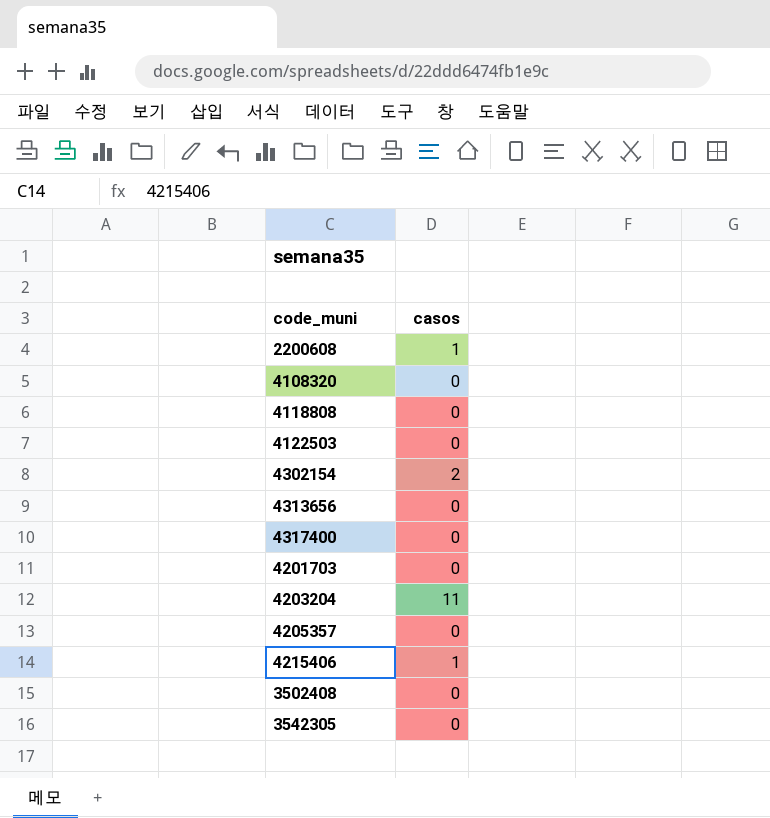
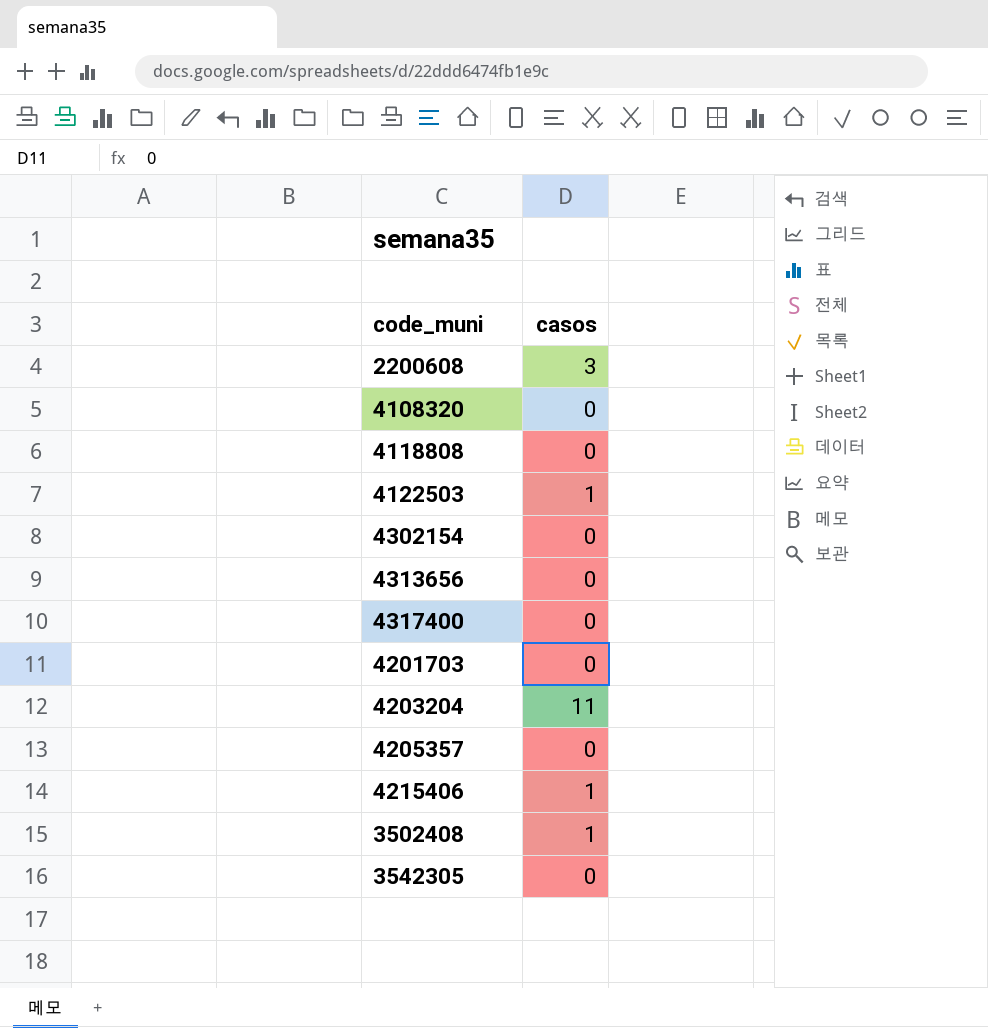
2200608 | casos: 1 -> 3
4122503 | casos: 0 -> 1
4302154 | casos: 2 -> 0
3502408 | casos: 0 -> 1

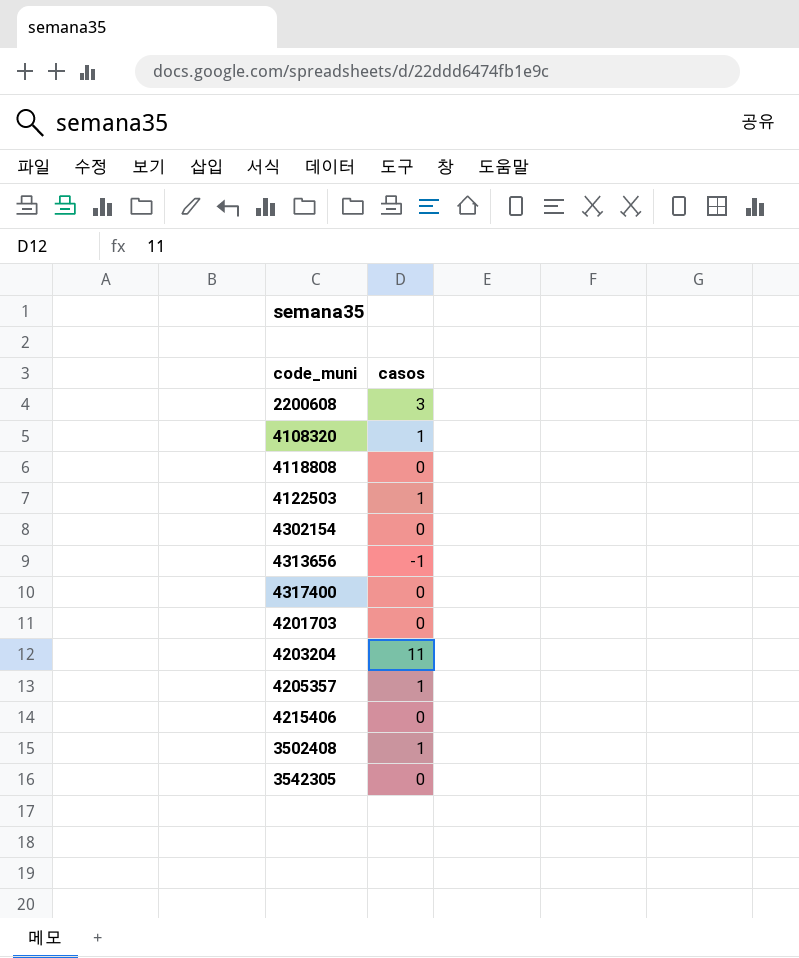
4108320 | casos: 0 -> 1
4313656 | casos: 0 -> -1
4205357 | casos: 0 -> 1
4215406 | casos: 1 -> 0

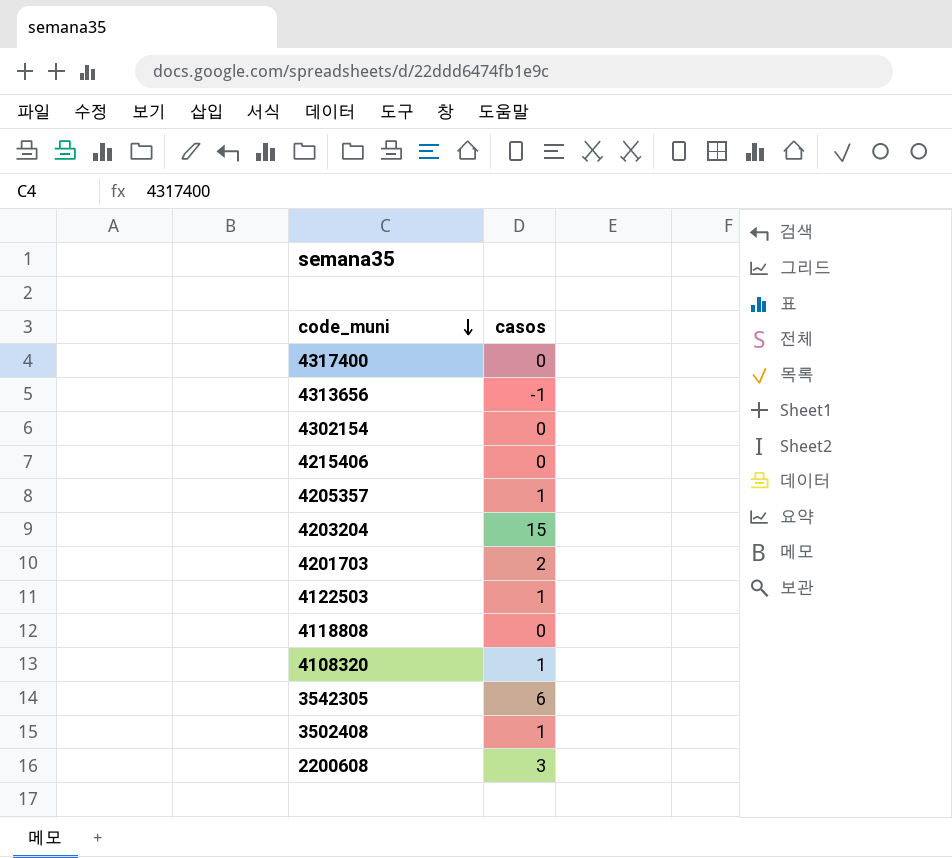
row order: none -> code_muni descending
4203204 | casos: 11 -> 15
4201703 | casos: 0 -> 2
3542305 | casos: 0 -> 6

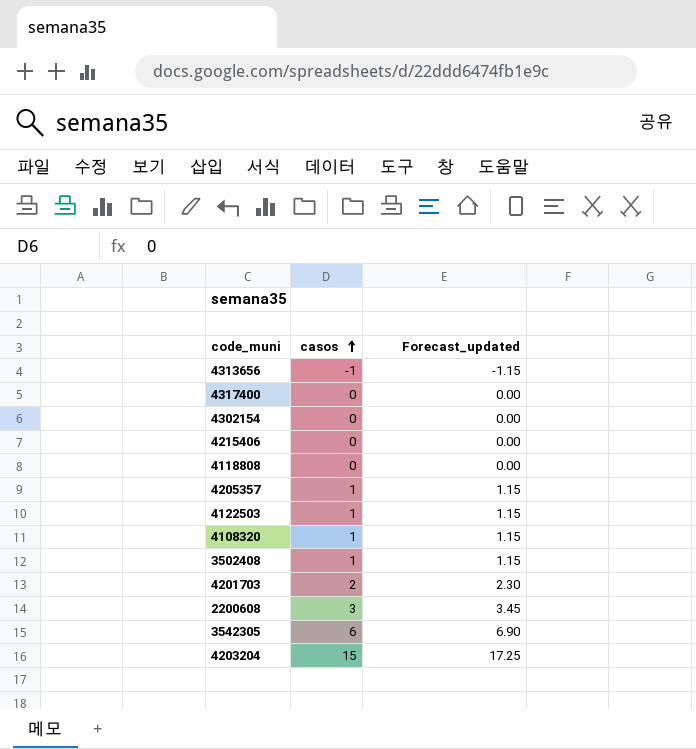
row order: code_muni descending -> casos ascending
column Forecast_updated | formula: none -> [casos] * 1.15

